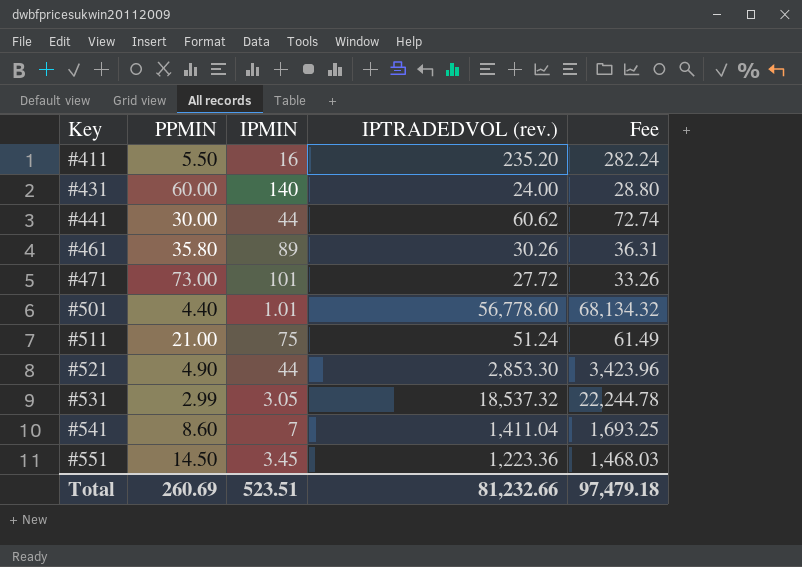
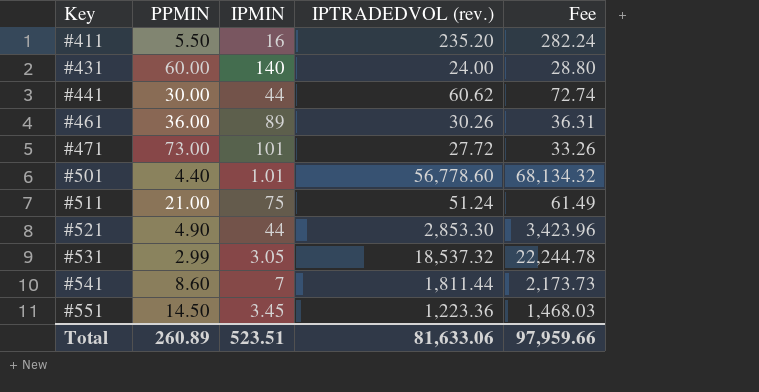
#461 | PPMIN: 35.80 -> 36.00
#541 | IPTRADEDVOL (rev.): 1,411.04 -> 1,811.44
#541 | Fee: 1,693.25 -> 2,173.73
Total | PPMIN: 260.69 -> 260.89
Total | IPTRADEDVOL (rev.): 81,232.66 -> 81,633.06
Total | Fee: 97,479.18 -> 97,959.66

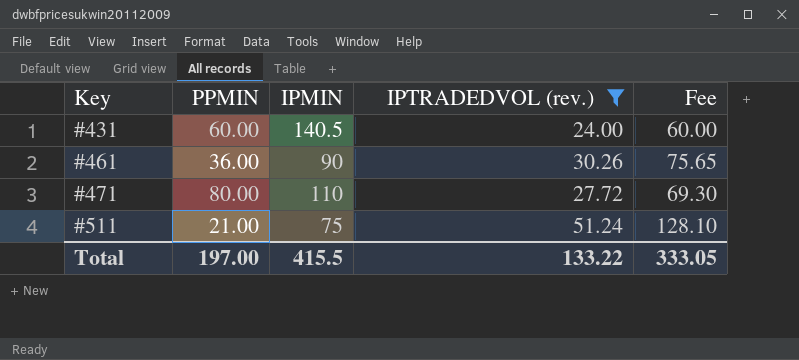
filter: none -> IPTRADEDVOL (rev.) <= 51.24
column Fee | formula: [IPTRADEDVOL (rev.)] * 1.2 -> [IPTRADEDVOL (rev.)] * 2.5
#431 | IPMIN: 140 -> 140.5
#461 | IPMIN: 89 -> 90
#471 | PPMIN: 73.00 -> 80.00
#471 | IPMIN: 101 -> 110
Total | PPMIN: 260.89 -> 197.00
Total | IPMIN: 523.51 -> 415.5
Total | IPTRADEDVOL (rev.): 81,633.06 -> 133.22
Total | Fee: 97,959.66 -> 333.05

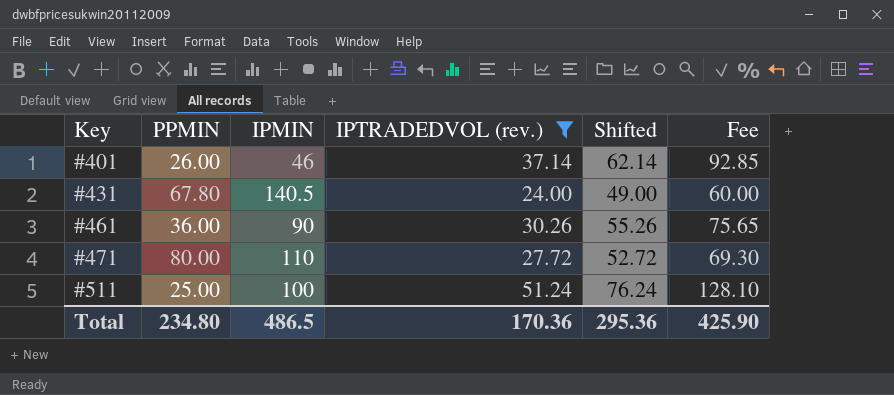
column Shifted | formula: none -> [IPTRADEDVOL (rev.)] + 25
row #401: none -> 26.00 | 46 | 37.14 | 62.14 | 92.85
#431 | PPMIN: 60.00 -> 67.80
#511 | PPMIN: 21.00 -> 25.00
#511 | IPMIN: 75 -> 100
Total | PPMIN: 197.00 -> 234.80
Total | IPMIN: 415.5 -> 486.5
Total | IPTRADEDVOL (rev.): 133.22 -> 170.36
Total | Fee: 333.05 -> 425.90

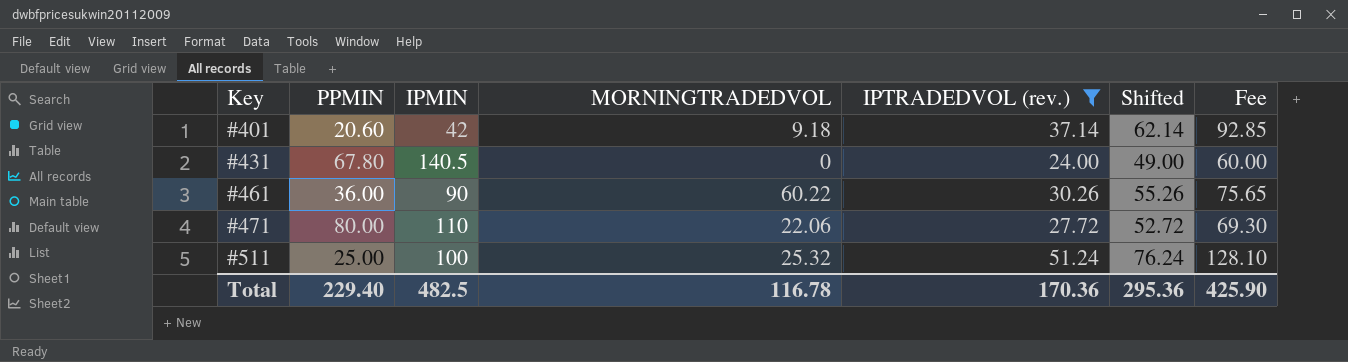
column MORNINGTRADEDVOL | position: none -> 4
#401 | PPMIN: 26.00 -> 20.60
#401 | IPMIN: 46 -> 42
Total | PPMIN: 234.80 -> 229.40
Total | IPMIN: 486.5 -> 482.5

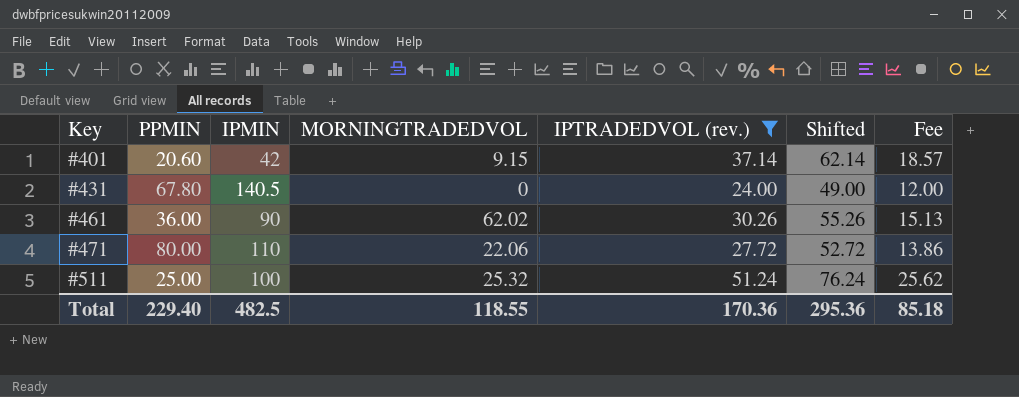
column Fee | formula: [IPTRADEDVOL (rev.)] * 2.5 -> [IPTRADEDVOL (rev.)] * 0.5
#401 | MORNINGTRADEDVOL: 9.18 -> 9.15
#461 | MORNINGTRADEDVOL: 60.22 -> 62.02
Total | MORNINGTRADEDVOL: 116.78 -> 118.55
Total | Fee: 425.90 -> 85.18

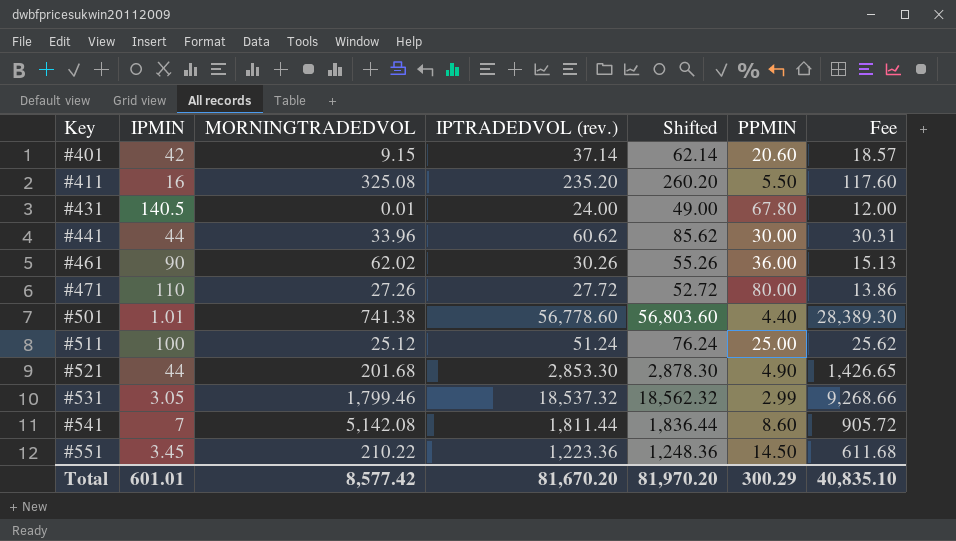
filter: IPTRADEDVOL (rev.) <= 51.24 -> none
column PPMIN | position: 2 -> 6
#431 | MORNINGTRADEDVOL: 0 -> 0.01
#471 | MORNINGTRADEDVOL: 22.06 -> 27.26
#511 | MORNINGTRADEDVOL: 25.32 -> 25.12
Total | IPMIN: 482.5 -> 601.01
Total | MORNINGTRADEDVOL: 118.55 -> 8,577.42
Total | IPTRADEDVOL (rev.): 170.36 -> 81,670.20
Total | Shifted: 295.36 -> 81,970.20
Total | PPMIN: 229.40 -> 300.29
Total | Fee: 85.18 -> 40,835.10

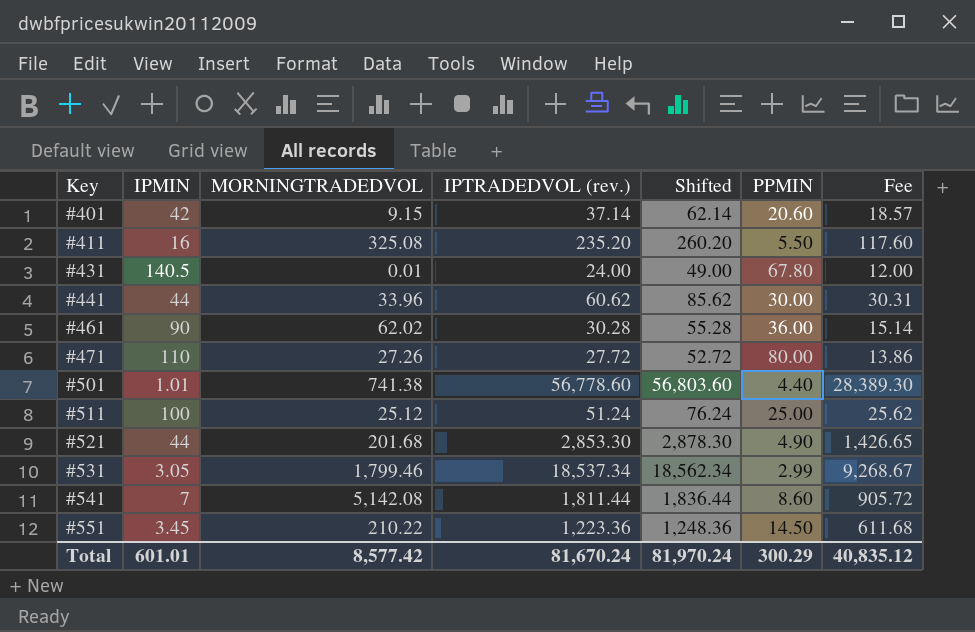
#461 | IPTRADEDVOL (rev.): 30.26 -> 30.28
#461 | Shifted: 55.26 -> 55.28
#461 | Fee: 15.13 -> 15.14
#531 | IPTRADEDVOL (rev.): 18,537.32 -> 18,537.34
#531 | Shifted: 18,562.32 -> 18,562.34
#531 | Fee: 9,268.66 -> 9,268.67
Total | IPTRADEDVOL (rev.): 81,670.20 -> 81,670.24
Total | Shifted: 81,970.20 -> 81,970.24
Total | Fee: 40,835.10 -> 40,835.12

